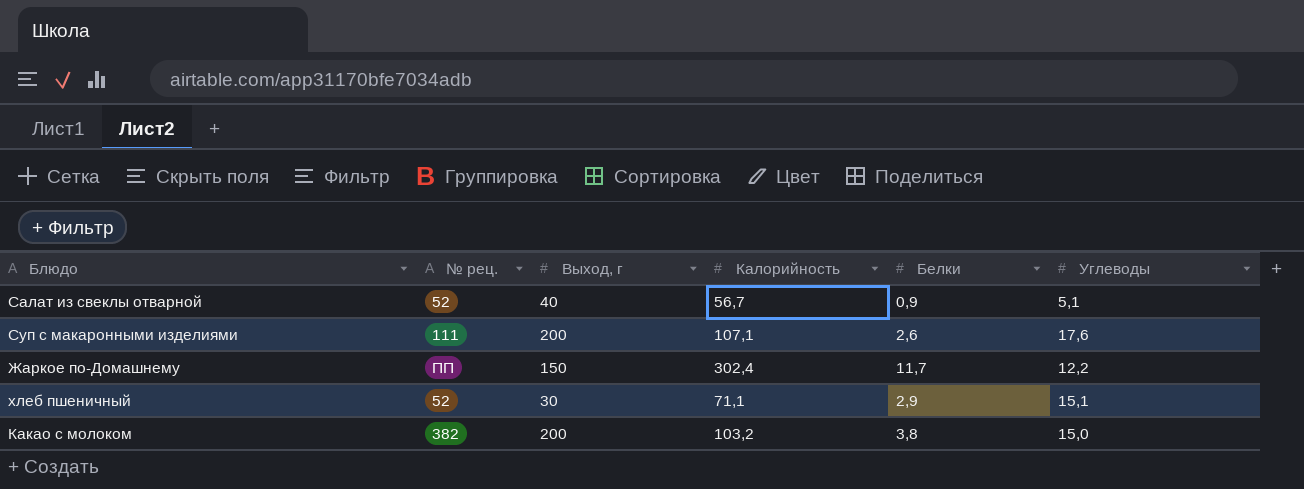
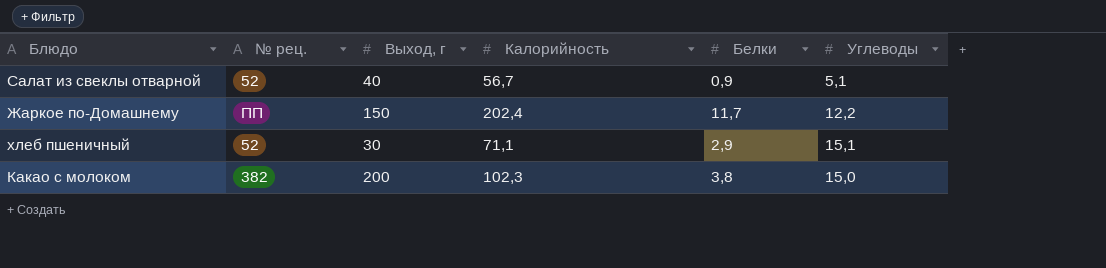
row Суп с макаронными изделиями: 111 | 200 | 107,1 | 2,6 | 17,6 -> none
Жаркое по-Домашнему | Калорийность: 302,4 -> 202,4
Какао с молоком | Калорийность: 103,2 -> 102,3

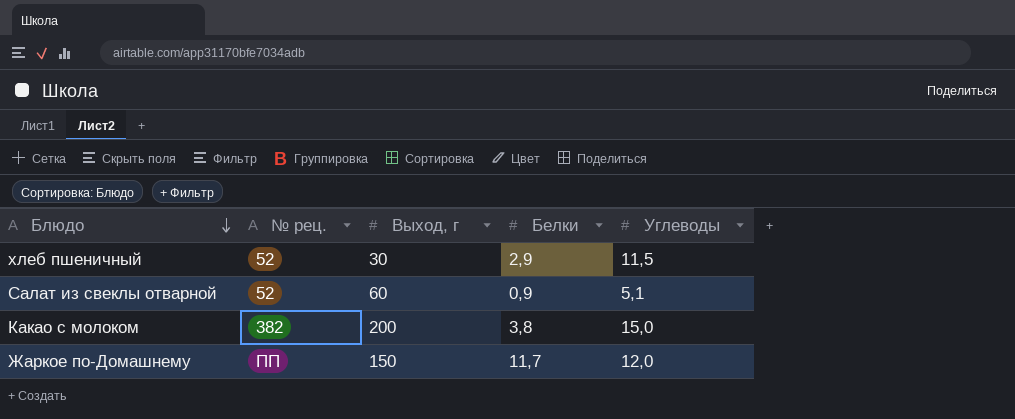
row order: none -> Блюдо descending
column Калорийность | position: 4 -> none
хлеб пшеничный | Углеводы: 15,1 -> 11,5
Салат из свеклы отварной | Выход, г: 40 -> 60
Жаркое по-Домашнему | Углеводы: 12,2 -> 12,0

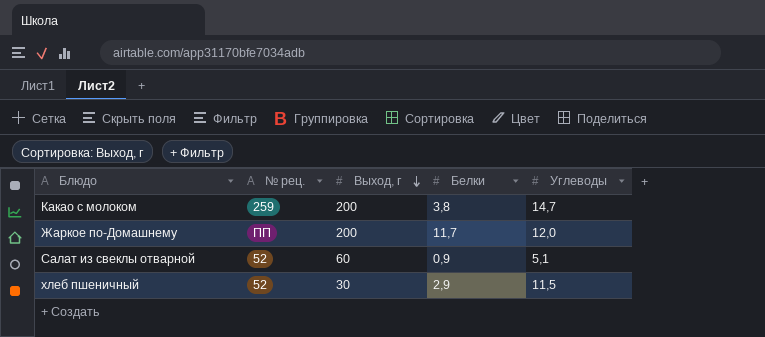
row order: Блюдо descending -> Выход, г descending
Какао с молоком | № рец.: 382 -> 259
Какао с молоком | Углеводы: 15,0 -> 14,7
Жаркое по-Домашнему | Выход, г: 150 -> 200

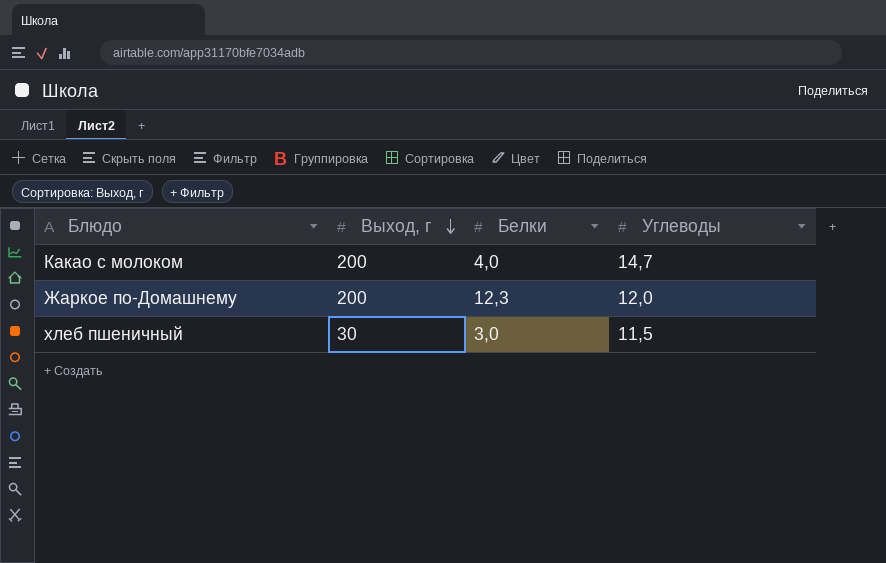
column № рец. | position: 2 -> none
row Салат из свеклы отварной: 52 | 60 | 0,9 | 5,1 -> none
Какао с молоком | Белки: 3,8 -> 4,0
Жаркое по-Домашнему | Белки: 11,7 -> 12,3
хлеб пшеничный | Белки: 2,9 -> 3,0

